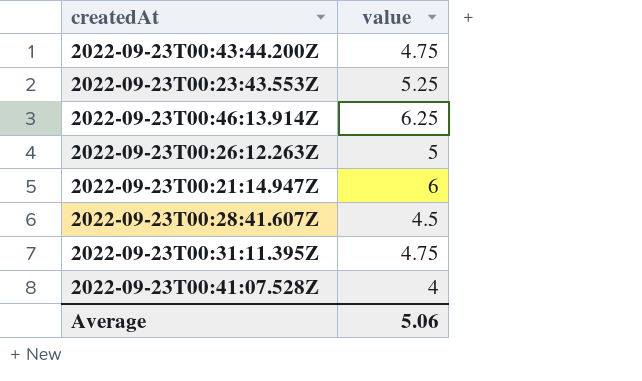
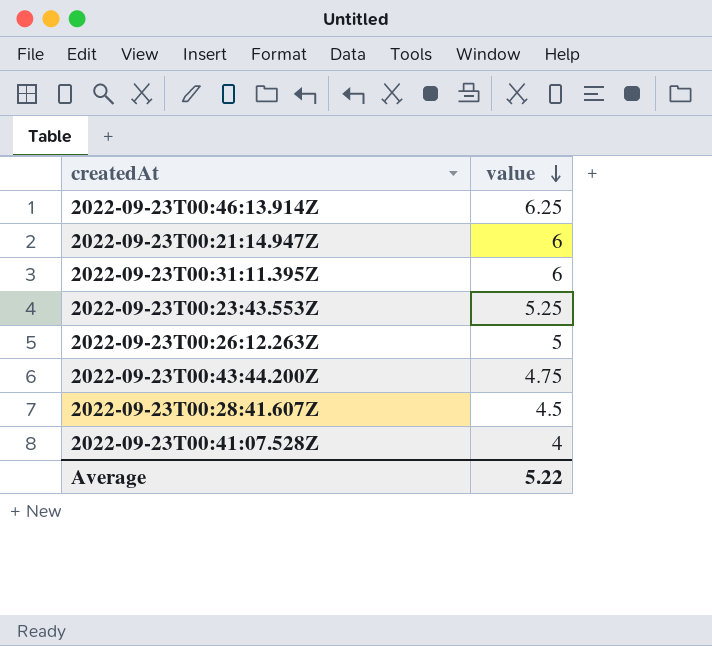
row order: none -> value descending
2022-09-23T00:31:11.395Z | value: 4.75 -> 6
Average | value: 5.06 -> 5.22

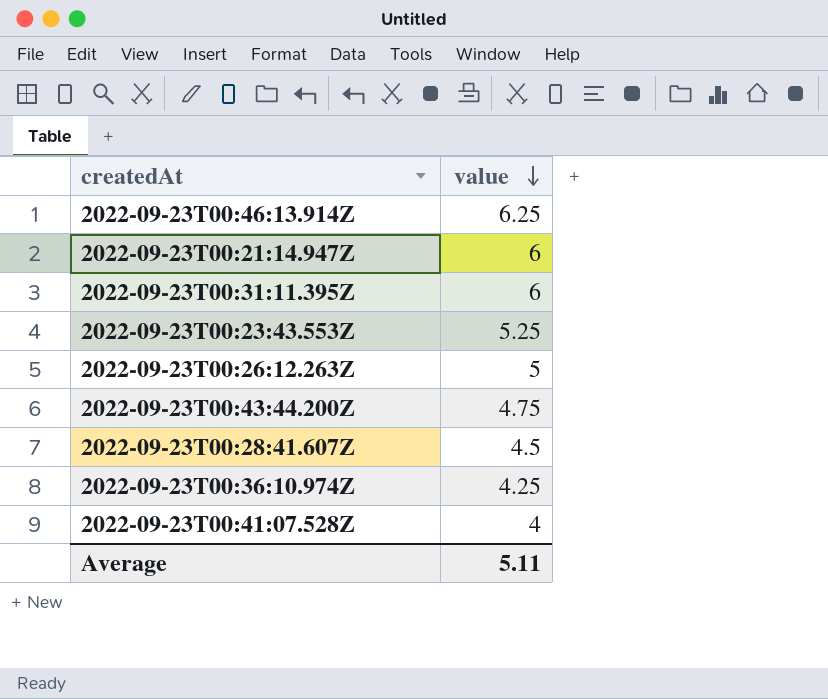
row 2022-09-23T00:36:10.974Z: none -> 4.25
Average | value: 5.22 -> 5.11

